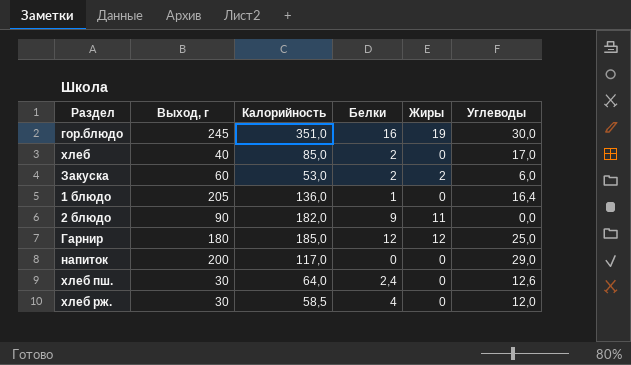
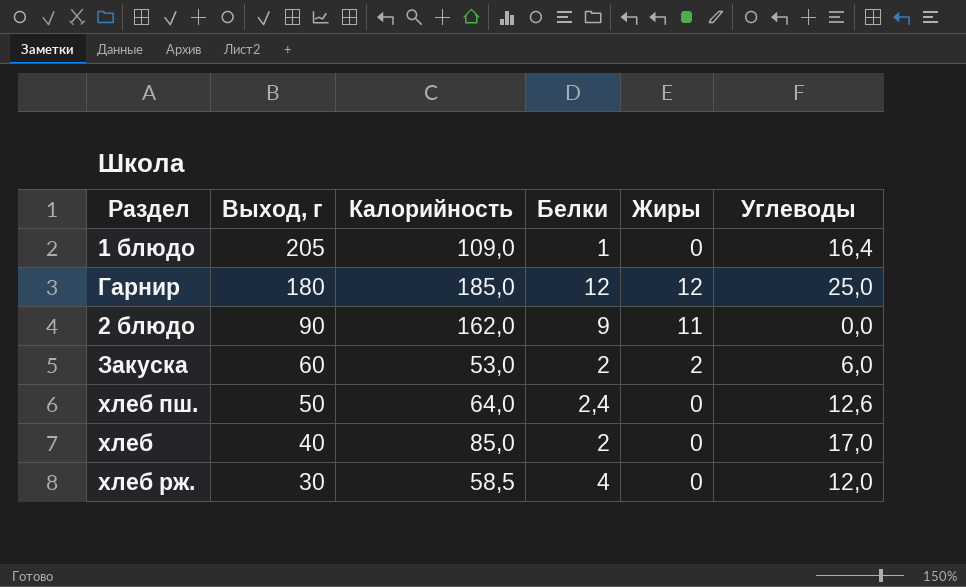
row order: none -> Выход, г descending
row гор.блюдо: 245 | 351,0 | 16 | 19 | 30,0 -> none
row напиток: 200 | 117,0 | 0 | 0 | 29,0 -> none
1 блюдо | Калорийность: 136,0 -> 109,0
2 блюдо | Калорийность: 182,0 -> 162,0
хлеб пш. | Выход, г: 30 -> 50

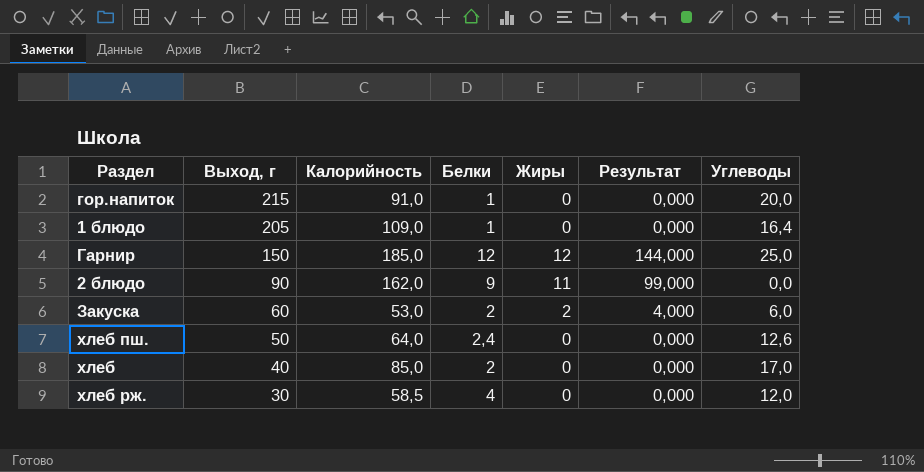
column Результат | formula: none -> [Белки] * [Жиры]
row гор.напиток: none -> 215 | 91,0 | 1 | 0 | 0,000 | 20,0
Гарнир | Выход, г: 180 -> 150

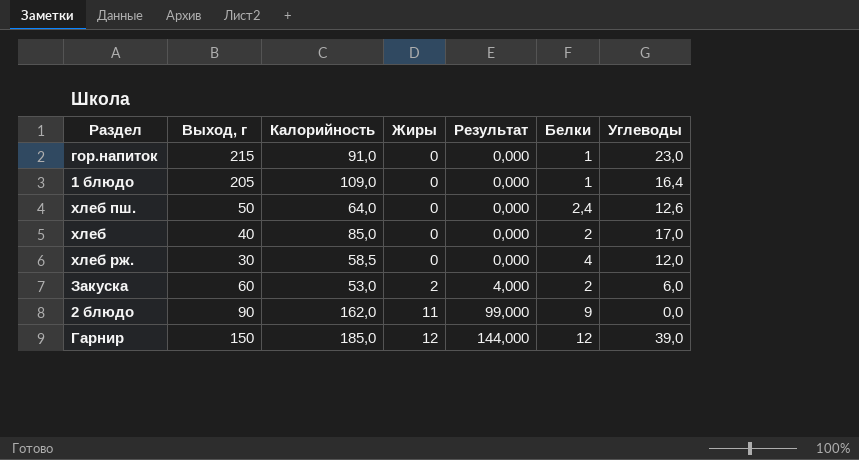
row order: Выход, г descending -> Жиры ascending
column Белки | position: 4 -> 6
гор.напиток | Углеводы: 20,0 -> 23,0
Гарнир | Углеводы: 25,0 -> 39,0

